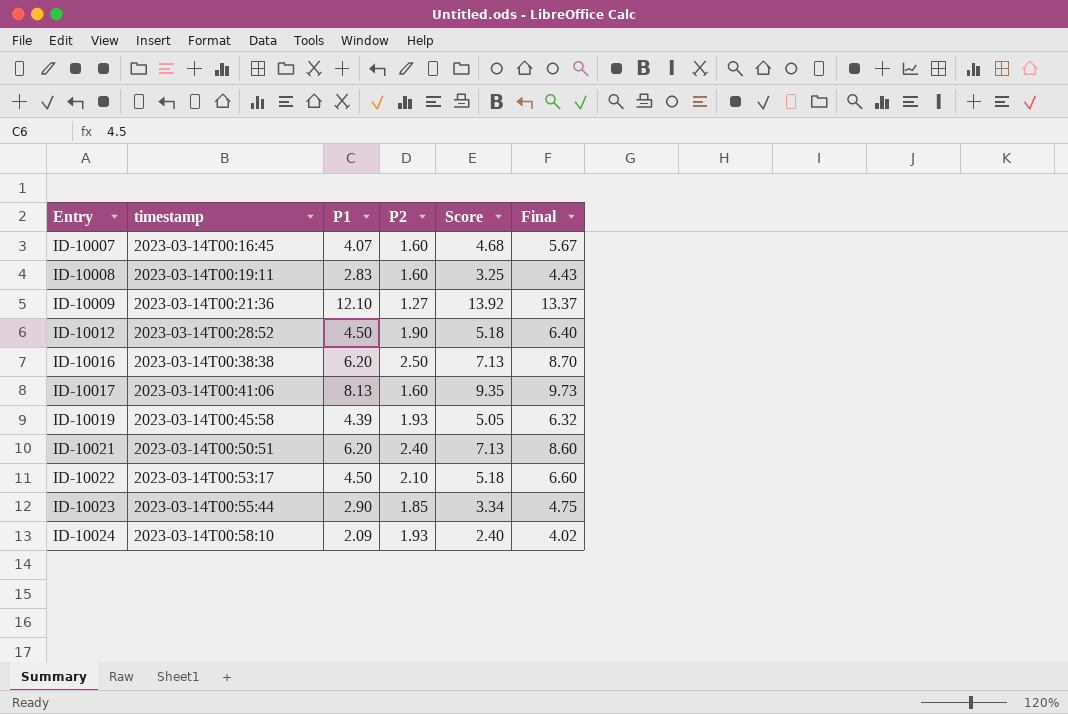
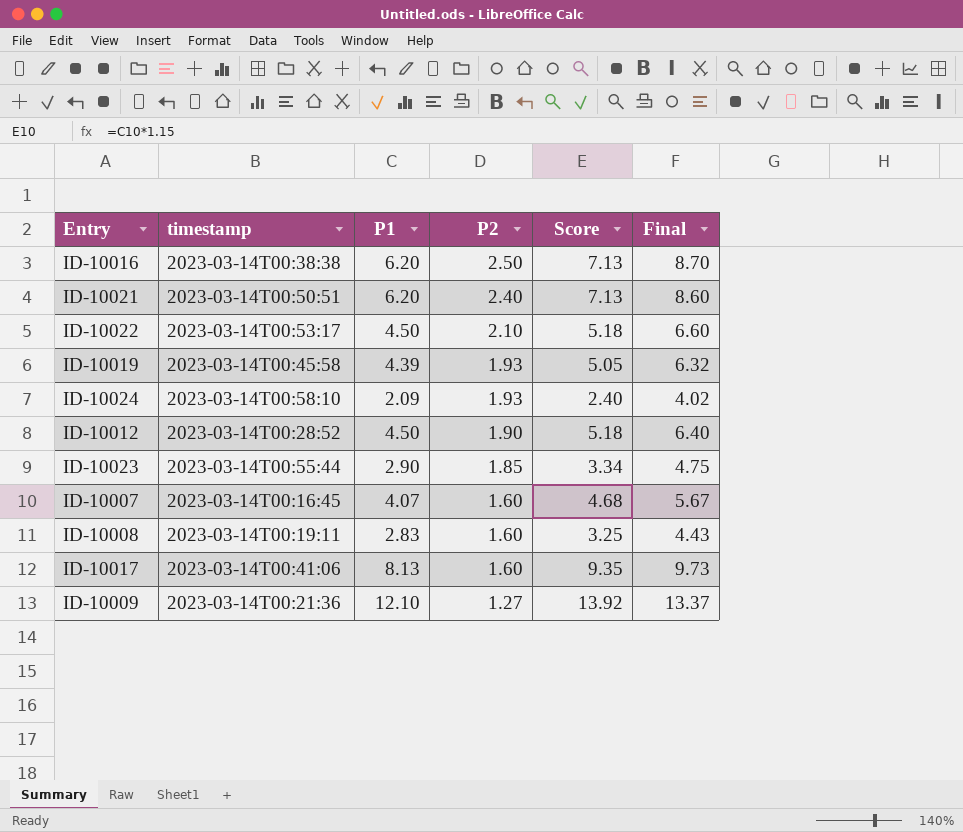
row order: Entry ascending -> P2 descending

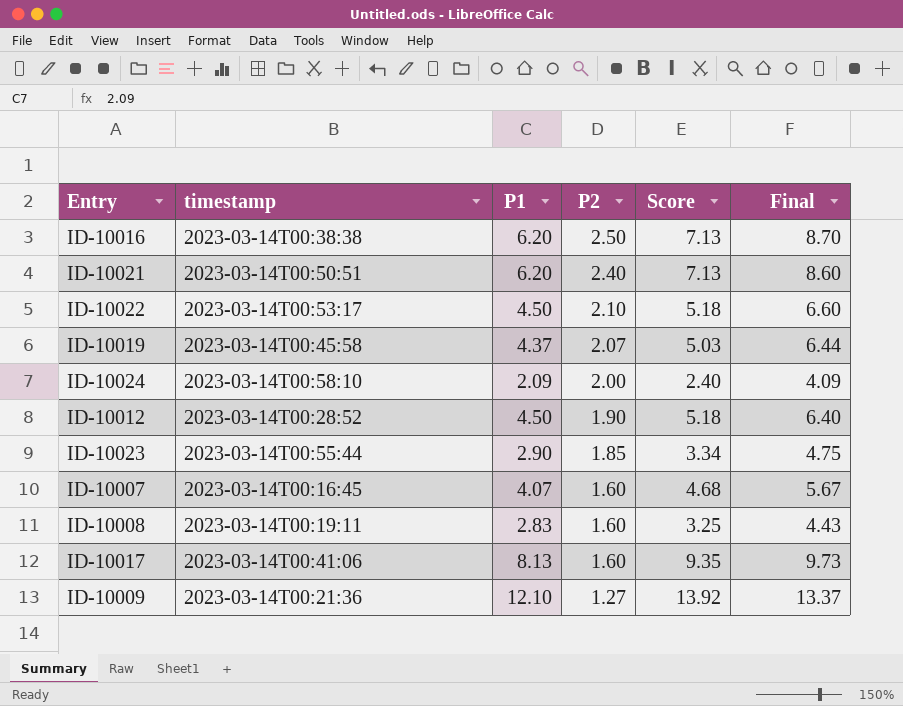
ID-10019 | P1: 4.39 -> 4.37
ID-10019 | P2: 1.93 -> 2.07
ID-10019 | Score: 5.05 -> 5.03
ID-10019 | Final: 6.32 -> 6.44
ID-10024 | P2: 1.93 -> 2.00
ID-10024 | Final: 4.02 -> 4.09

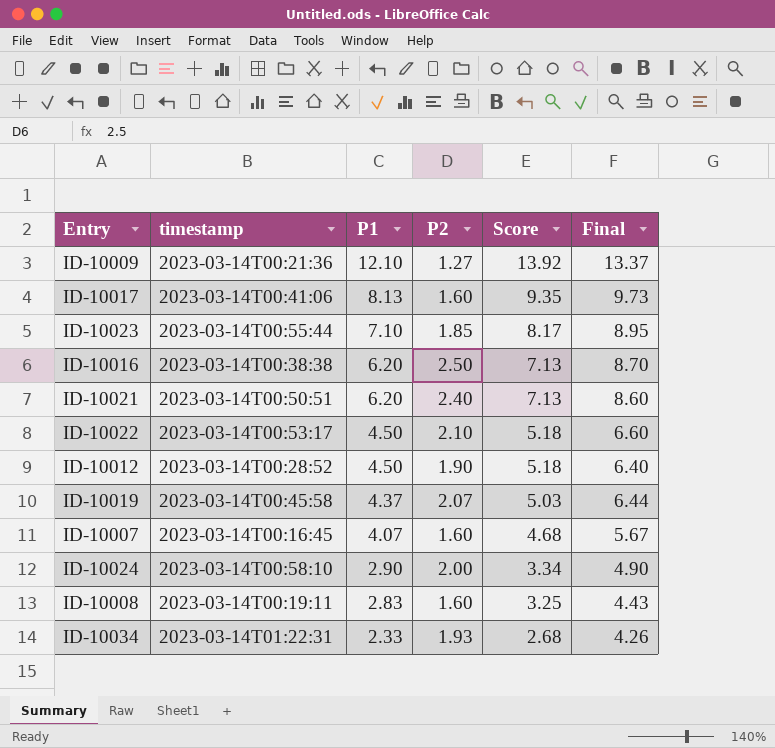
row order: P2 descending -> P1 descending
ID-10023 | P1: 2.90 -> 7.10
ID-10023 | Score: 3.34 -> 8.17
ID-10023 | Final: 4.75 -> 8.95
ID-10024 | P1: 2.09 -> 2.90
ID-10024 | Score: 2.40 -> 3.34
ID-10024 | Final: 4.09 -> 4.90
row ID-10034: none -> 2023-03-14T01:22:31 | 2.33 | 1.93 | 2.68 | 4.26

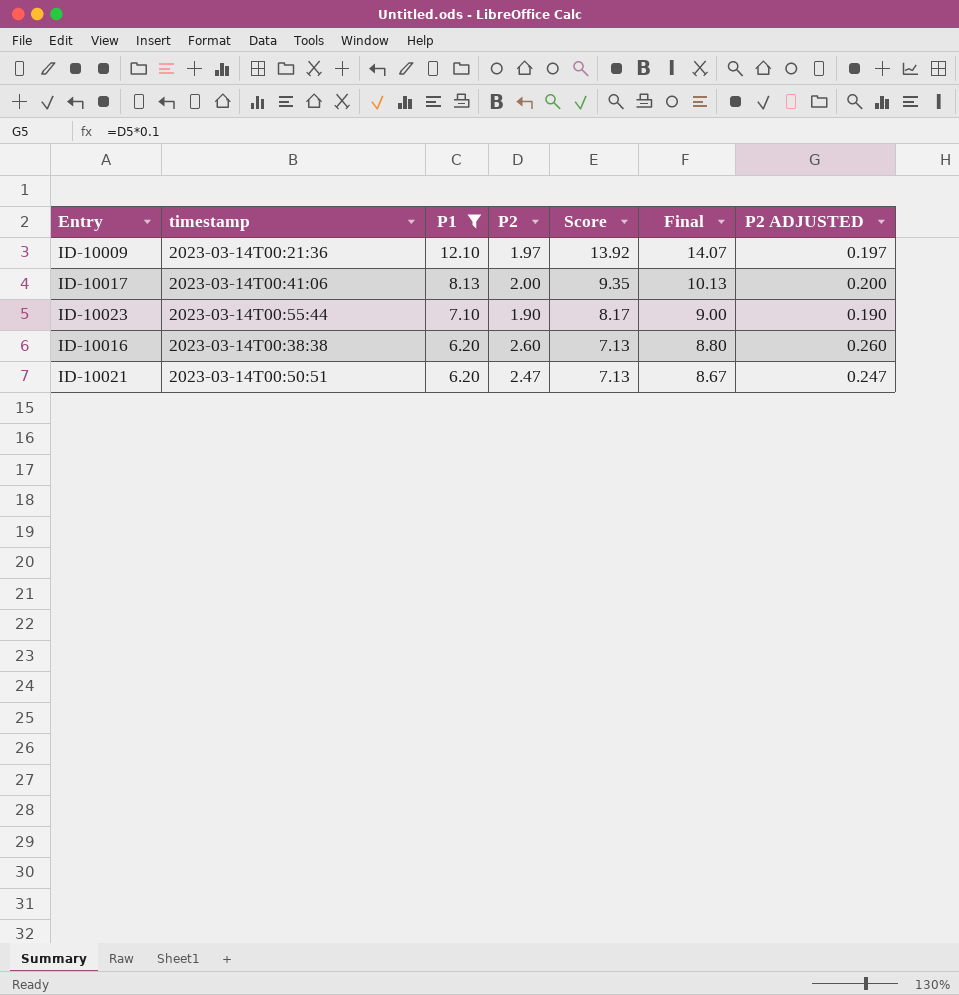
filter: none -> P1 >= 6.20
column P2 ADJUSTED | formula: none -> [P2] * 0.1
ID-10009 | P2: 1.27 -> 1.97
ID-10009 | Final: 13.37 -> 14.07
ID-10017 | P2: 1.60 -> 2.00
ID-10017 | Final: 9.73 -> 10.13
ID-10023 | P2: 1.85 -> 1.90
ID-10023 | Final: 8.95 -> 9.00
ID-10016 | P2: 2.50 -> 2.60
ID-10016 | Final: 8.70 -> 8.80
ID-10021 | P2: 2.40 -> 2.47
ID-10021 | Final: 8.60 -> 8.67

